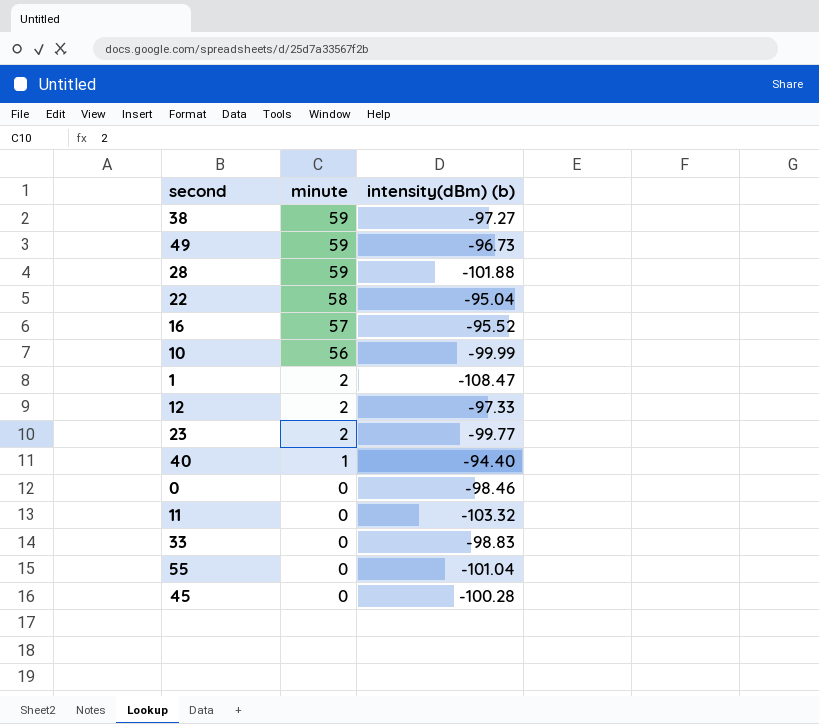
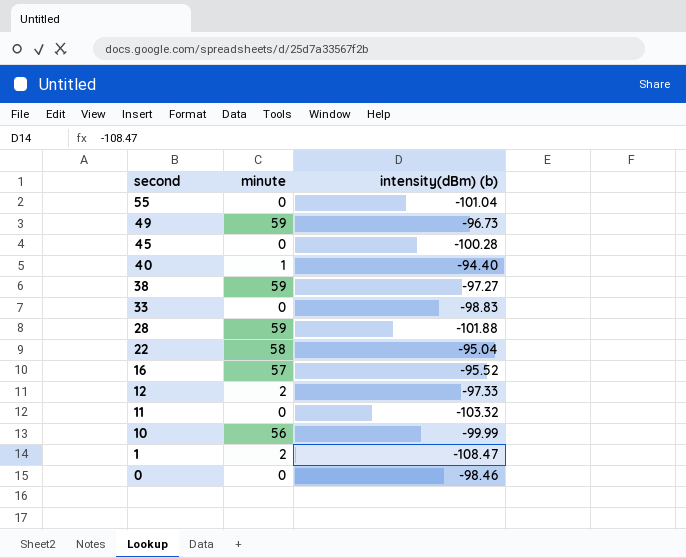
row order: minute descending -> second descending
row 23: 2 | -99.77 -> none

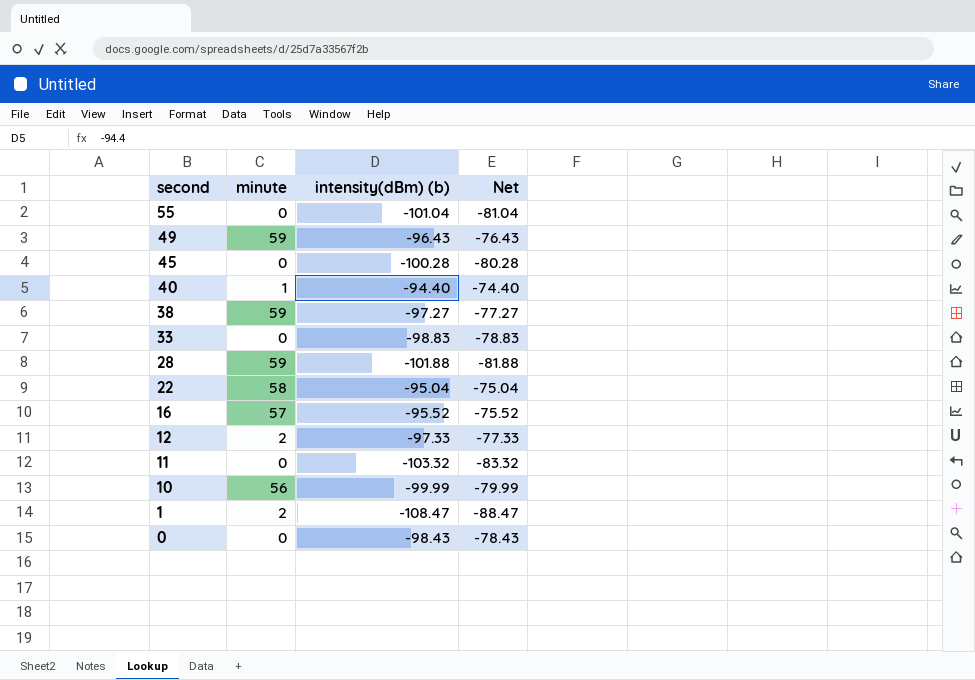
column Net | formula: none -> [intensity(dBm) (b)] + 20
49 | intensity(dBm) (b): -96.73 -> -96.43
0 | intensity(dBm) (b): -98.46 -> -98.43

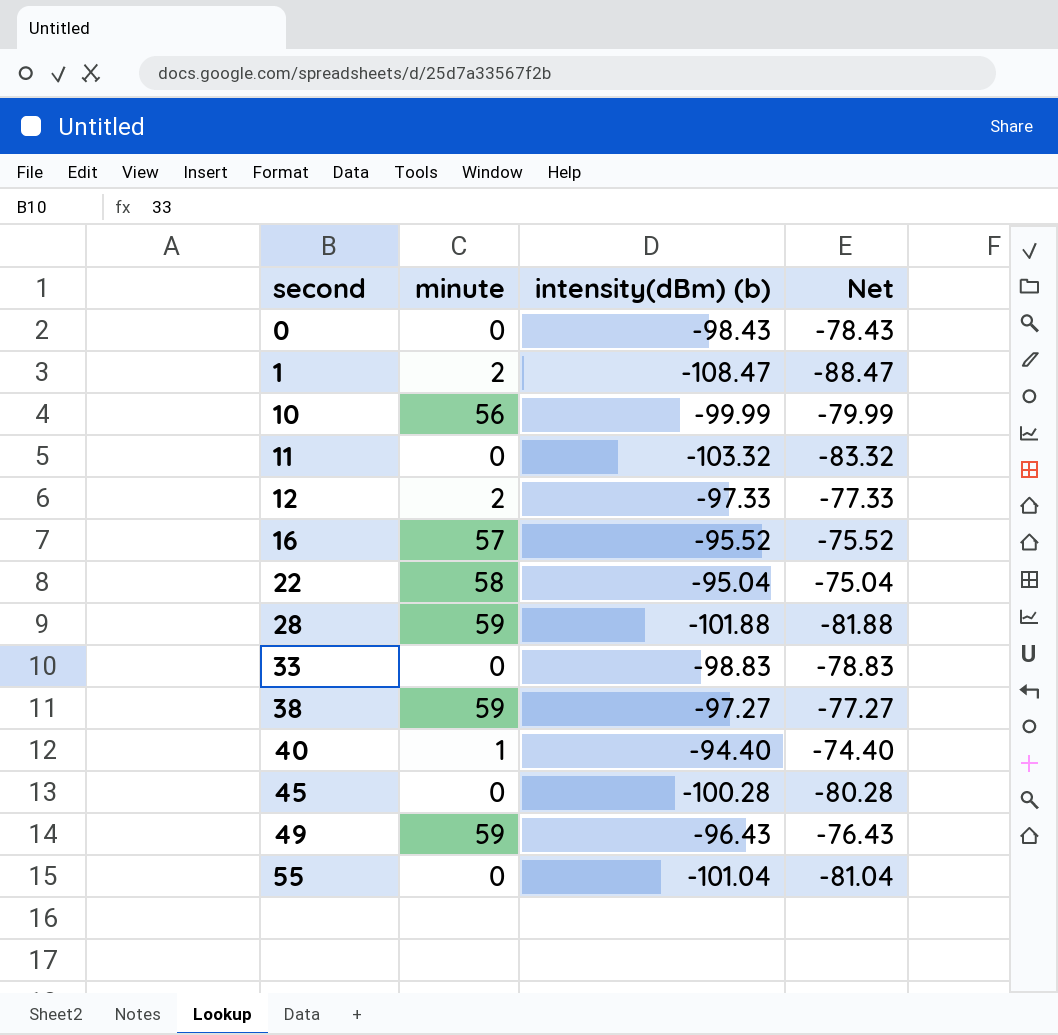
row order: second descending -> second ascending

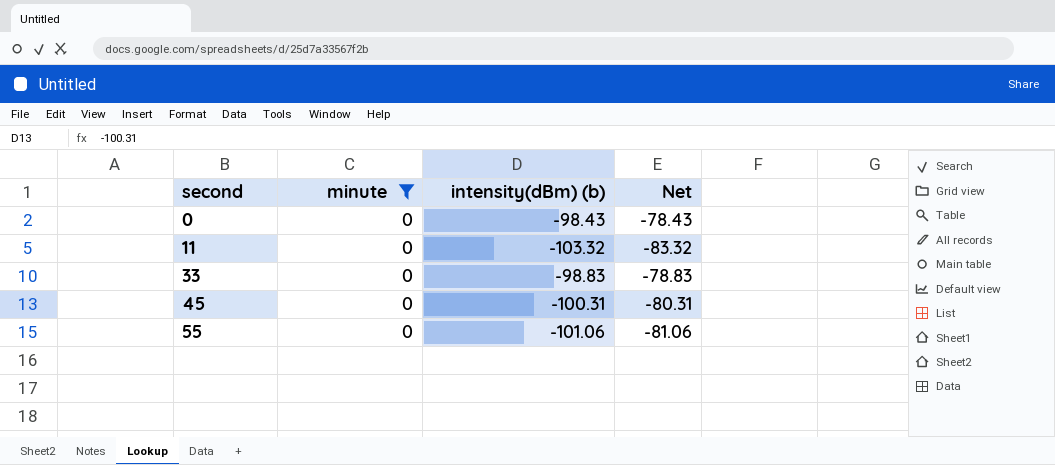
filter: none -> minute = 0
45 | intensity(dBm) (b): -100.28 -> -100.31
45 | Net: -80.28 -> -80.31
55 | intensity(dBm) (b): -101.04 -> -101.06
55 | Net: -81.04 -> -81.06

